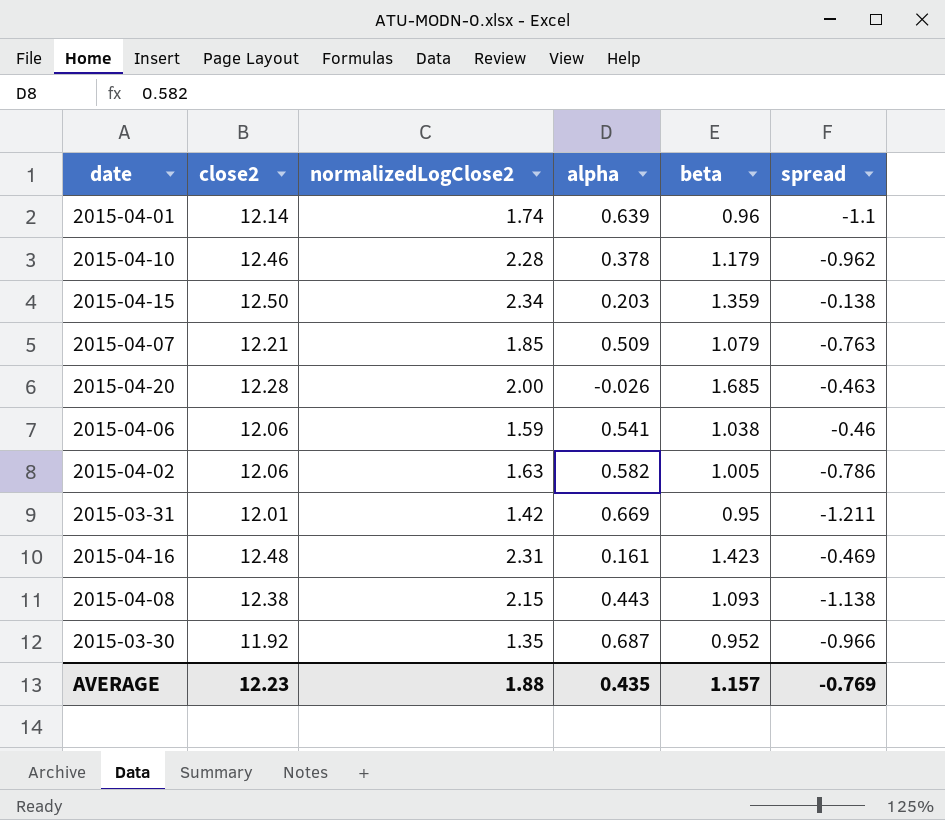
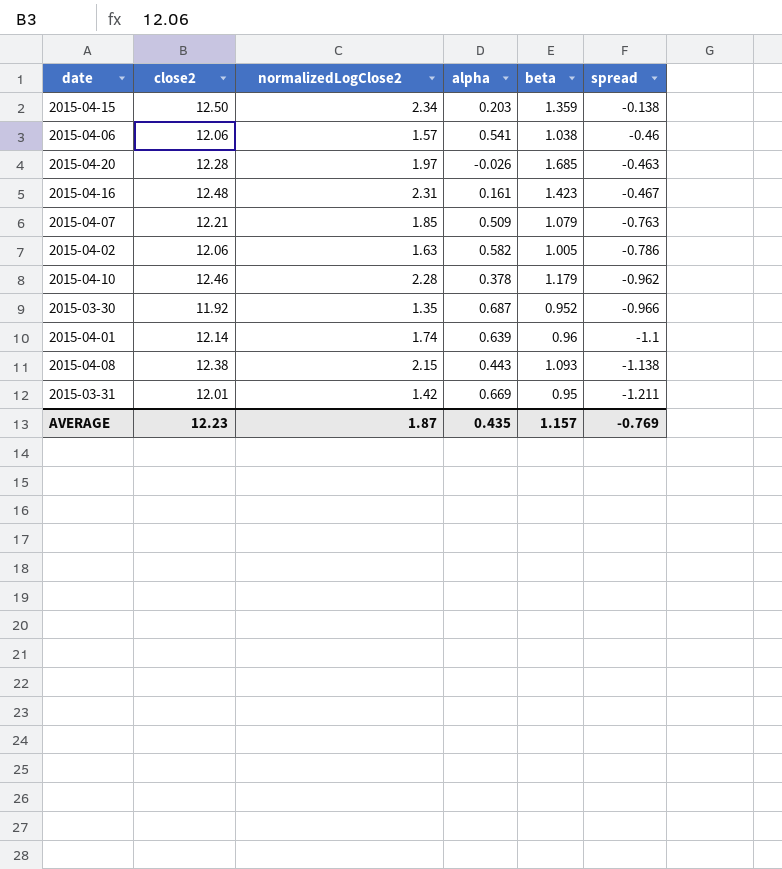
row order: none -> spread descending
2015-04-06 | normalizedLogClose2: 1.59 -> 1.57
2015-04-20 | normalizedLogClose2: 2.00 -> 1.97
2015-04-16 | spread: -0.469 -> -0.467
AVERAGE | normalizedLogClose2: 1.88 -> 1.87

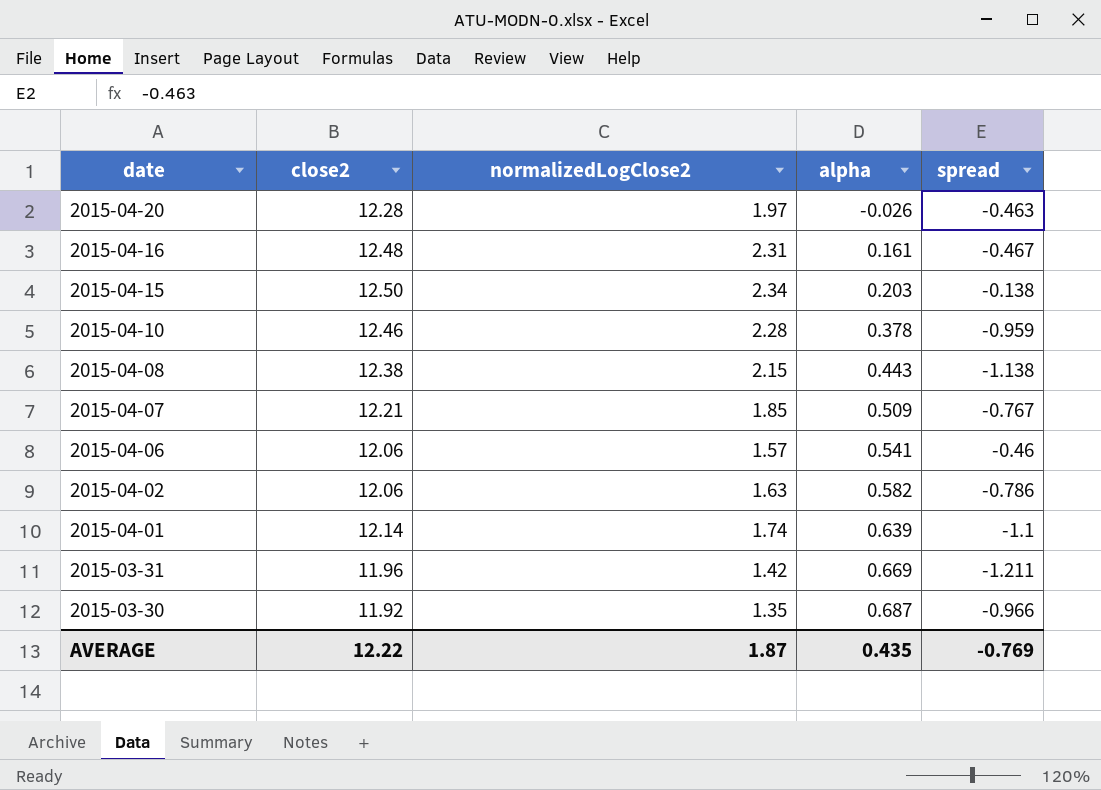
row order: spread descending -> date descending
column beta | position: 5 -> none
2015-04-10 | spread: -0.962 -> -0.959
2015-04-07 | spread: -0.763 -> -0.767
2015-03-31 | close2: 12.01 -> 11.96
AVERAGE | close2: 12.23 -> 12.22

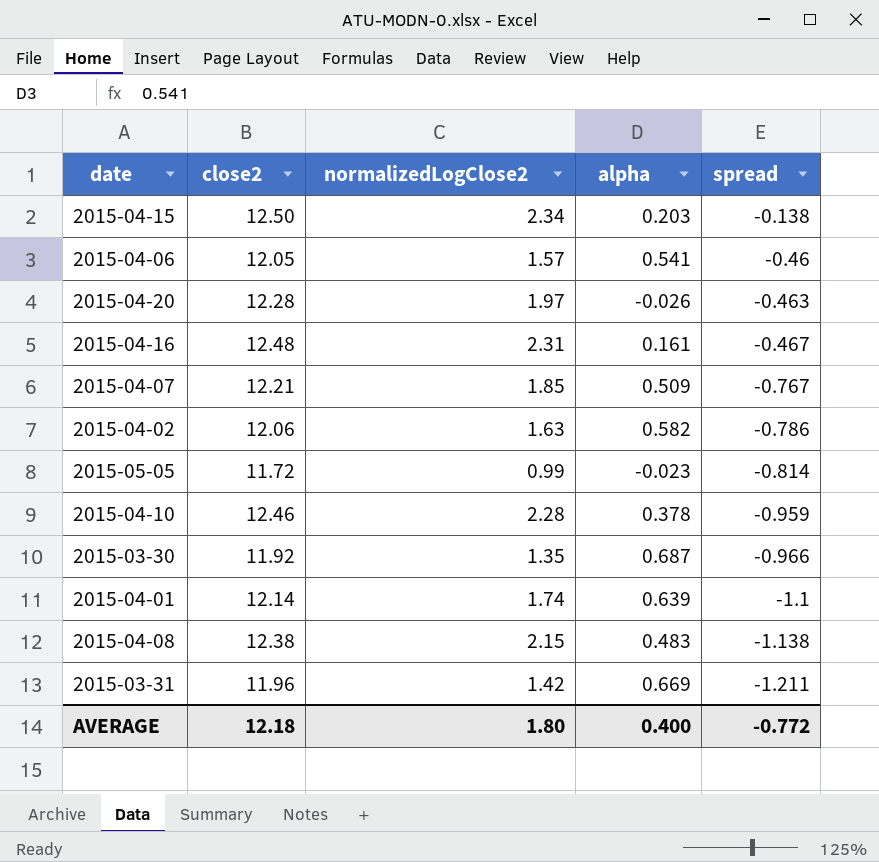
row order: date descending -> spread descending
2015-04-06 | close2: 12.06 -> 12.05
row 2015-05-05: none -> 11.72 | 0.99 | -0.023 | -0.814
2015-04-08 | alpha: 0.443 -> 0.483
AVERAGE | close2: 12.22 -> 12.18
AVERAGE | normalizedLogClose2: 1.87 -> 1.80
AVERAGE | alpha: 0.435 -> 0.400
AVERAGE | spread: -0.769 -> -0.772

